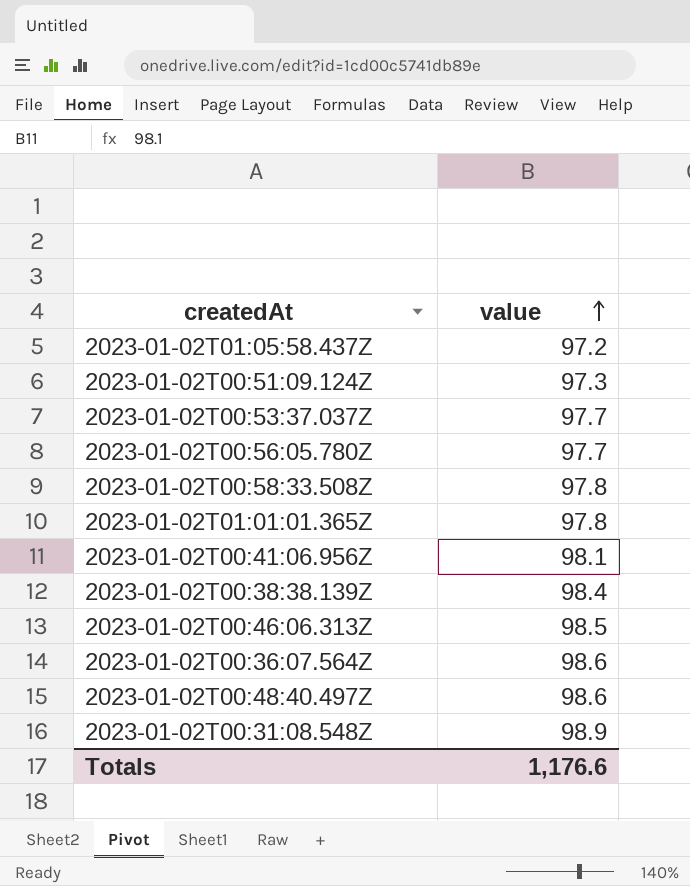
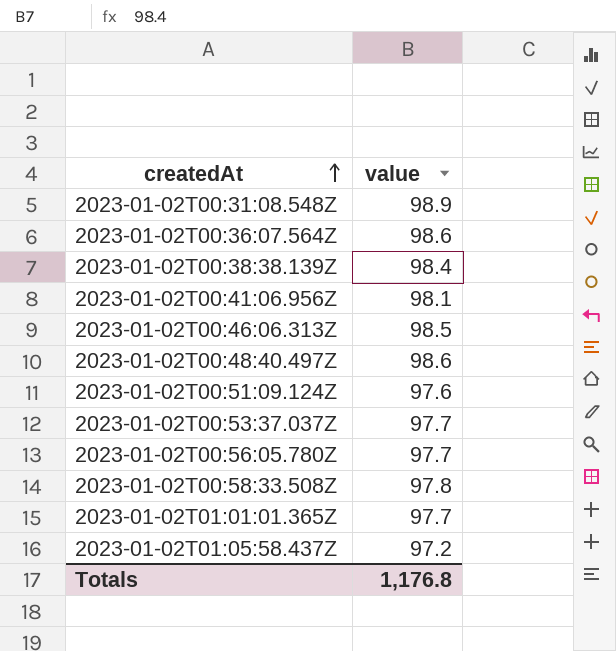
row order: value ascending -> createdAt ascending
2023-01-02T00:51:09.124Z | value: 97.3 -> 97.6
2023-01-02T01:01:01.365Z | value: 97.8 -> 97.7
Totals | value: 1,176.6 -> 1,176.8

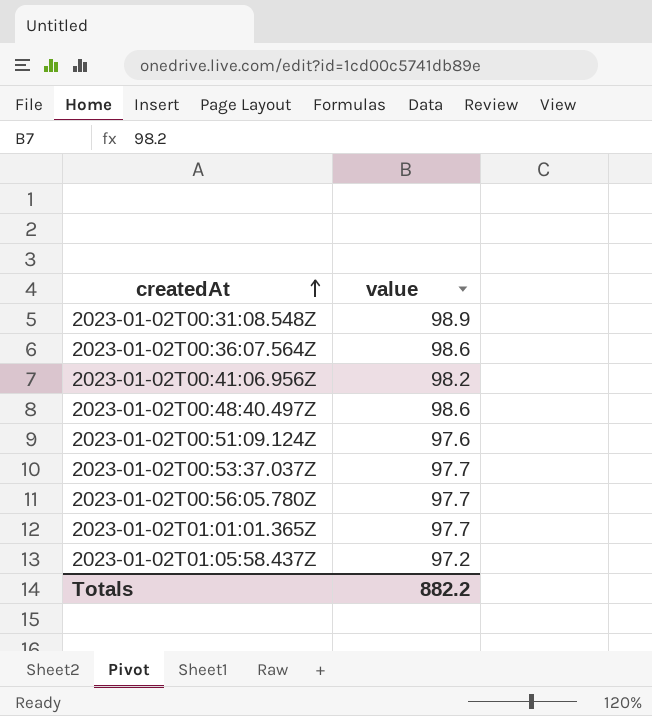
row 2023-01-02T00:38:38.139Z: 98.4 -> none
row 2023-01-02T00:46:06.313Z: 98.5 -> none
row 2023-01-02T00:58:33.508Z: 97.8 -> none
2023-01-02T00:41:06.956Z | value: 98.1 -> 98.2
Totals | value: 1,176.8 -> 882.2

